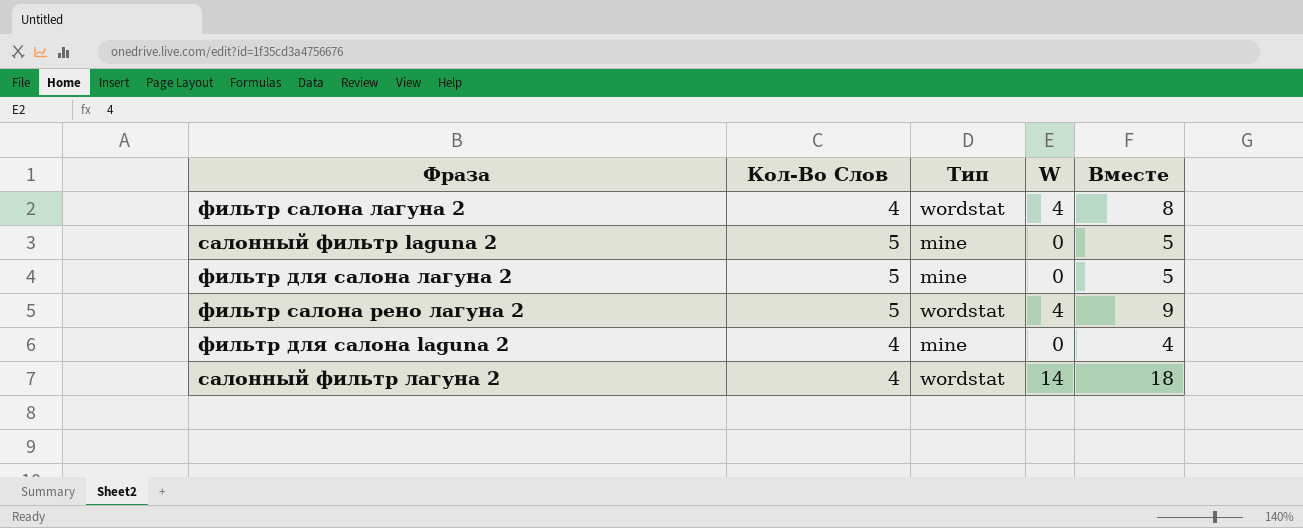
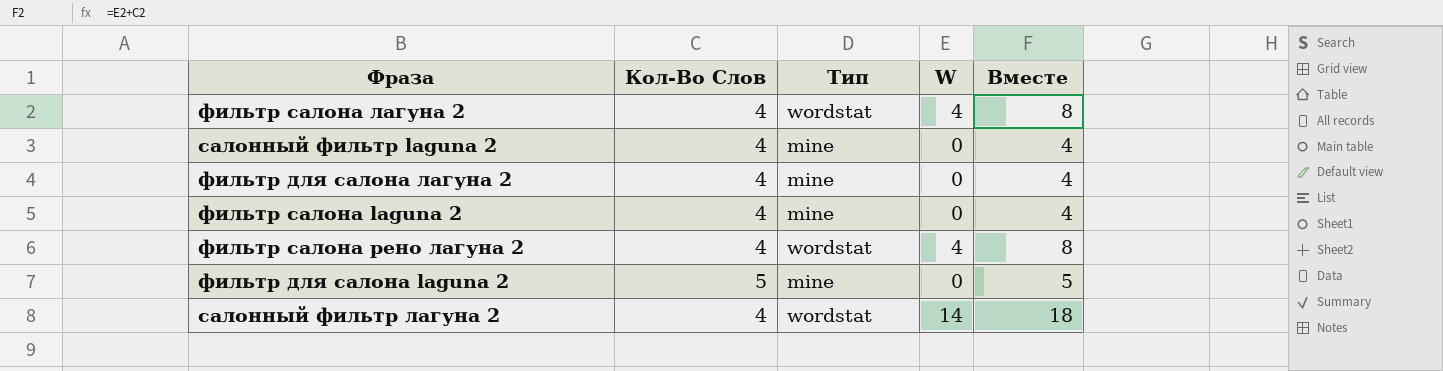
салонный фильтр laguna 2 | Кол-Во Слов: 5 -> 4
салонный фильтр laguna 2 | Вместе: 5 -> 4
фильтр для салона лагуна 2 | Кол-Во Слов: 5 -> 4
фильтр для салона лагуна 2 | Вместе: 5 -> 4
row фильтр салона laguna 2: none -> 4 | mine | 0 | 4
фильтр салона рено лагуна 2 | Кол-Во Слов: 5 -> 4
фильтр салона рено лагуна 2 | Вместе: 9 -> 8
фильтр для салона laguna 2 | Кол-Во Слов: 4 -> 5
фильтр для салона laguna 2 | Вместе: 4 -> 5

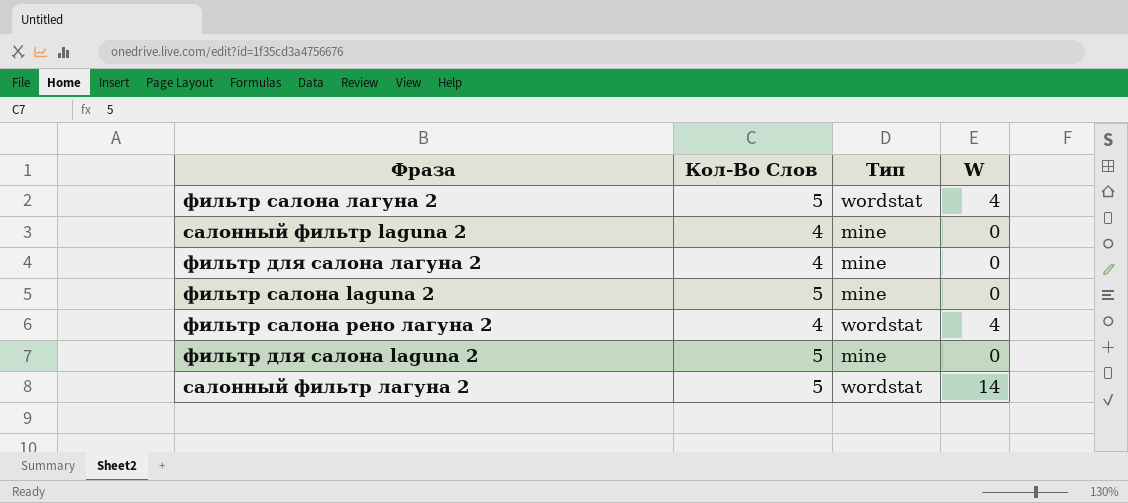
column Вместе | formula: [Кол-Во Слов] + [W] -> none
фильтр салона лагуна 2 | Кол-Во Слов: 4 -> 5
фильтр салона laguna 2 | Кол-Во Слов: 4 -> 5
салонный фильтр лагуна 2 | Кол-Во Слов: 4 -> 5

